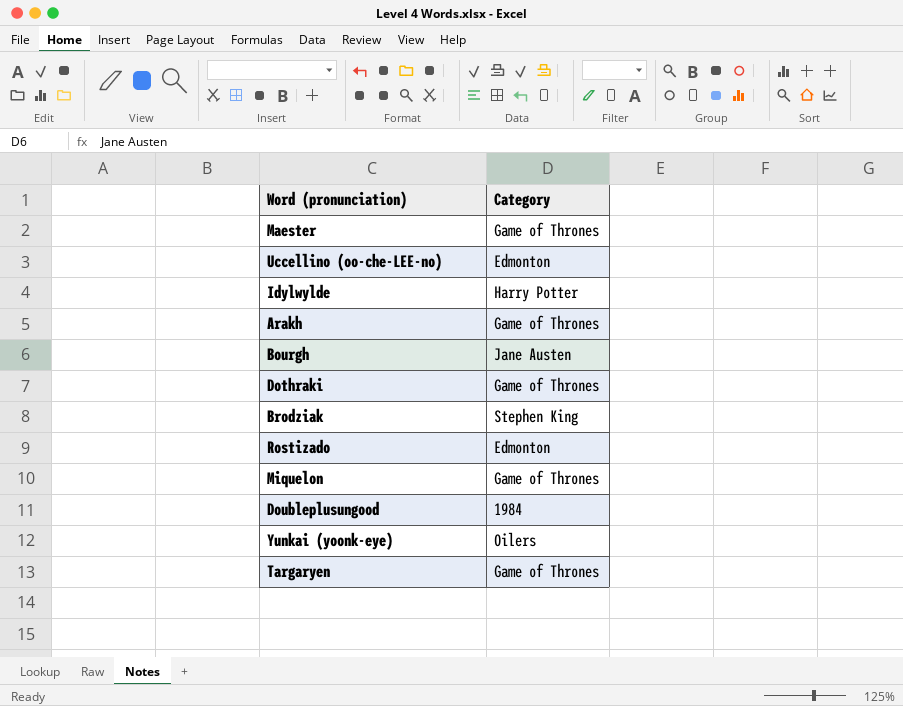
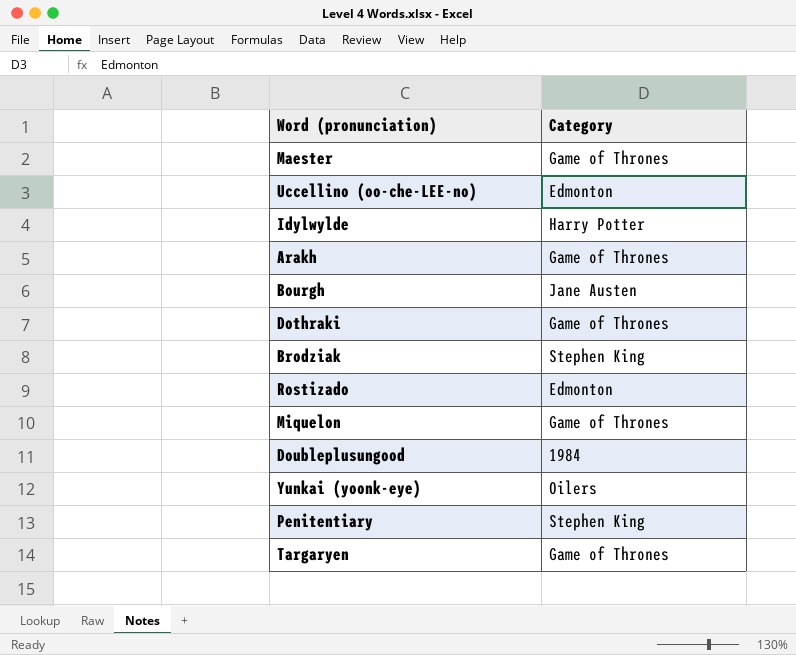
row Penitentiary: none -> Stephen King

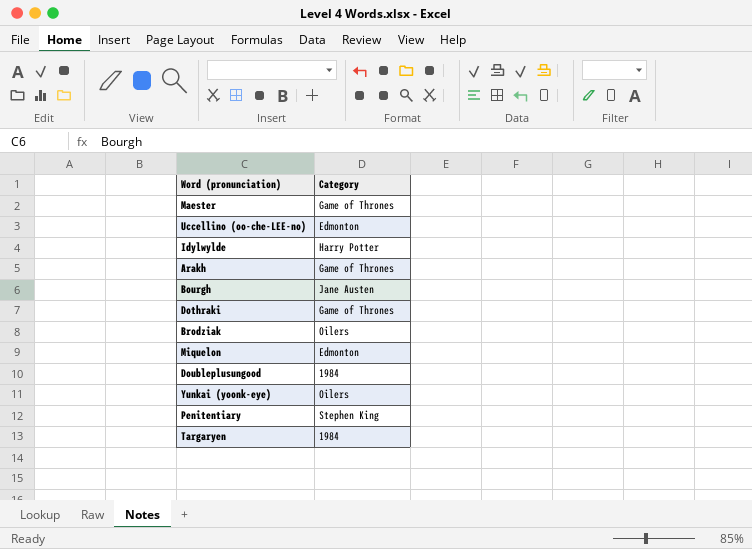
row Rostizado: Edmonton -> none
Brodziak | Category: Stephen King -> Oilers
Miquelon | Category: Game of Thrones -> Edmonton
Targaryen | Category: Game of Thrones -> 1984

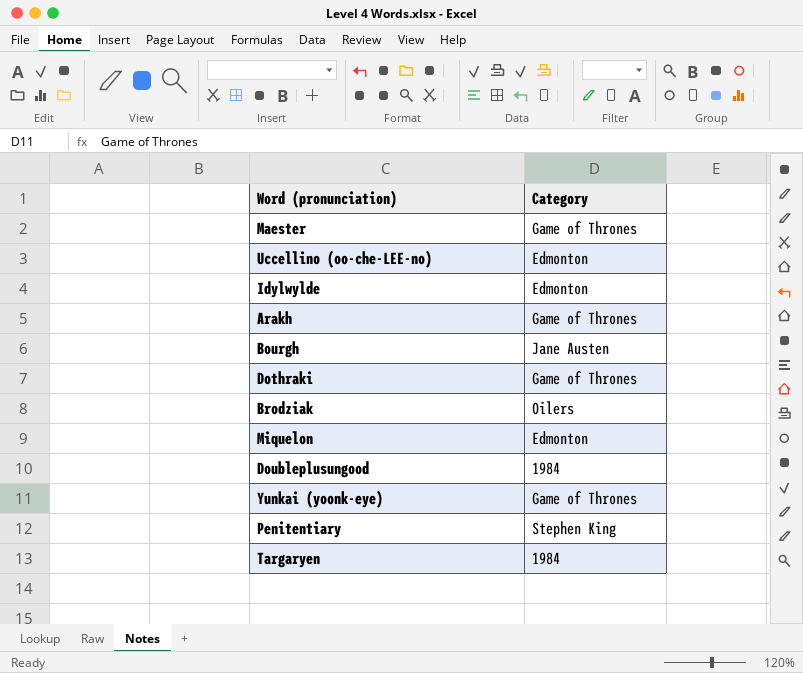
Idylwylde | Category: Harry Potter -> Edmonton
Yunkai (yoonk-eye) | Category: Oilers -> Game of Thrones

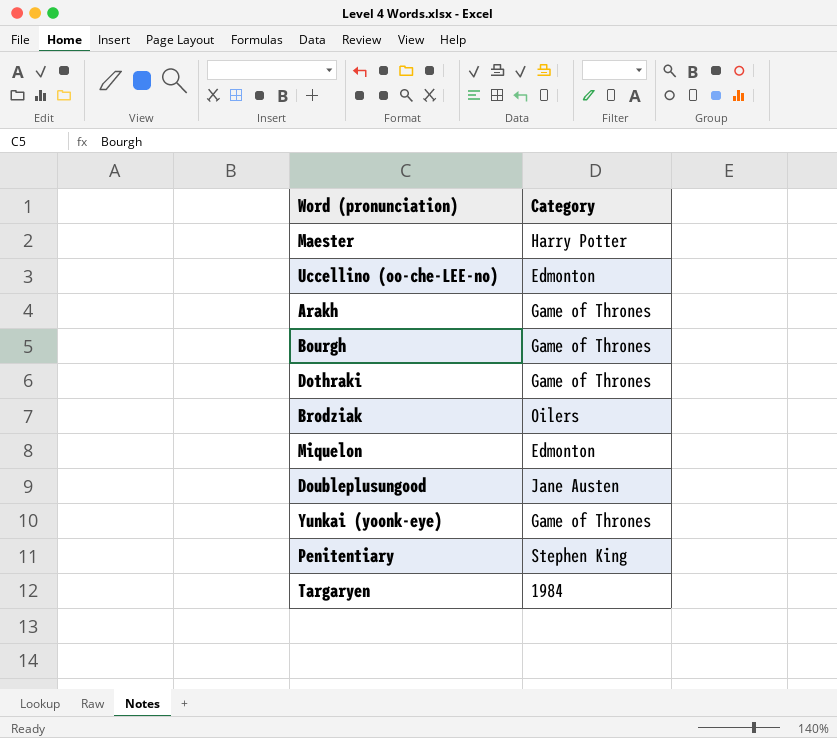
row Idylwylde: Edmonton -> none
Maester | Category: Game of Thrones -> Harry Potter
Bourgh | Category: Jane Austen -> Game of Thrones
Doubleplusungood | Category: 1984 -> Jane Austen

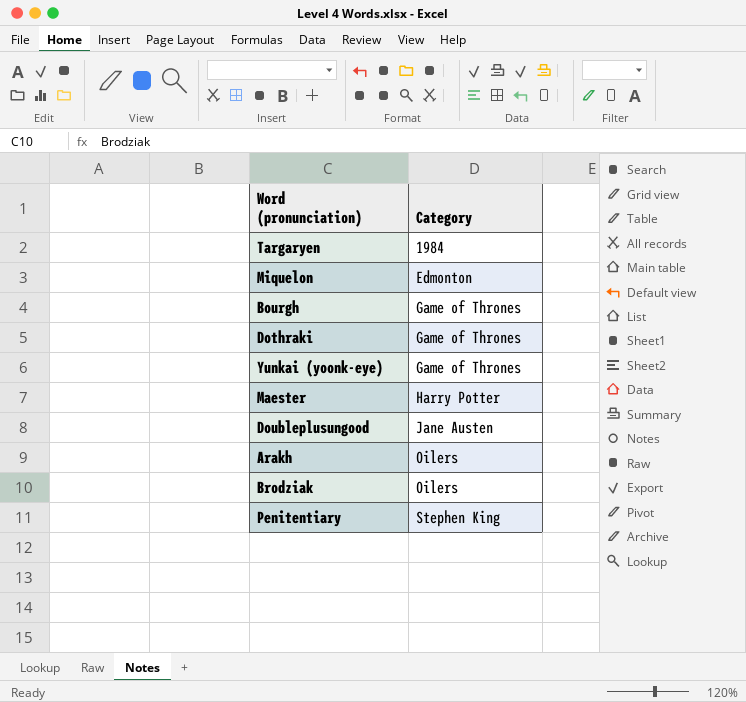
row order: none -> Category ascending
row Uccellino (oo-che-LEE-no): Edmonton -> none
Arakh | Category: Game of Thrones -> Oilers

